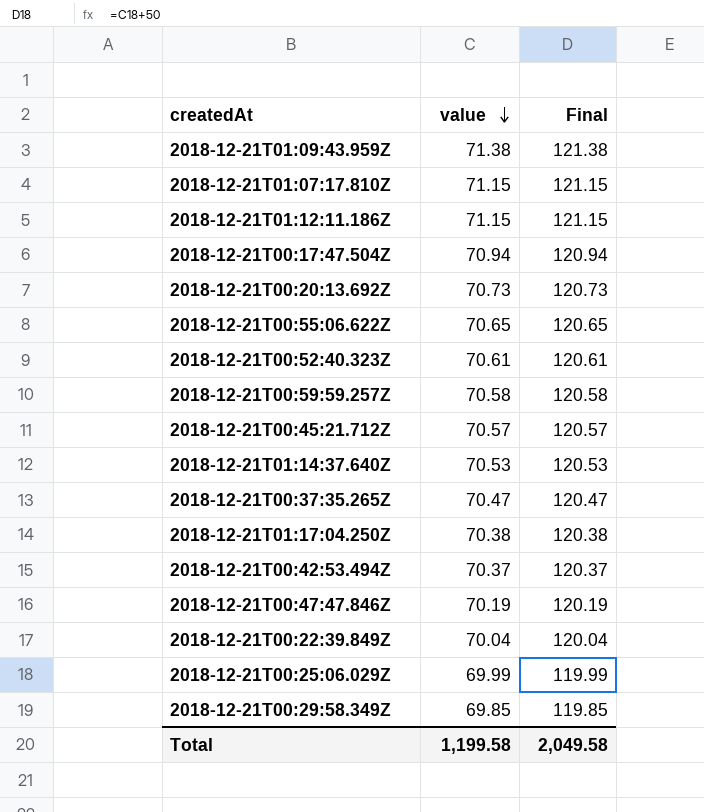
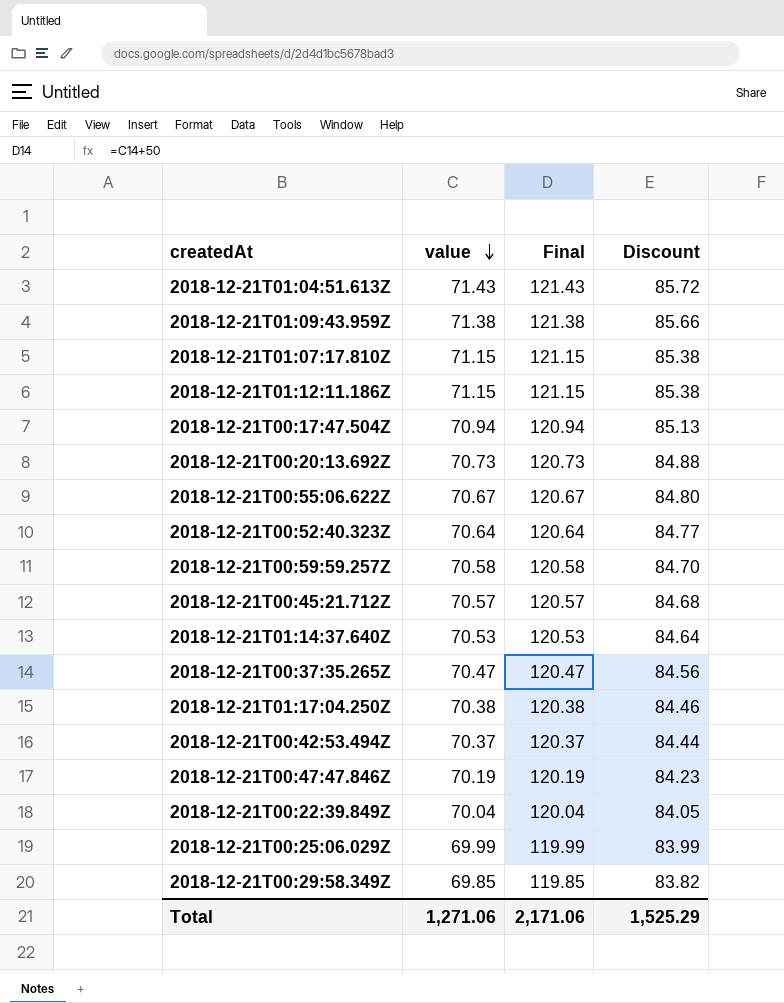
column Discount | formula: none -> [value] * 1.2
row 2018-12-21T01:04:51.613Z: none -> 71.43 | 121.43 | 85.72
2018-12-21T00:55:06.622Z | value: 70.65 -> 70.67
2018-12-21T00:55:06.622Z | Final: 120.65 -> 120.67
2018-12-21T00:52:40.323Z | value: 70.61 -> 70.64
2018-12-21T00:52:40.323Z | Final: 120.61 -> 120.64
Total | value: 1,199.58 -> 1,271.06
Total | Final: 2,049.58 -> 2,171.06

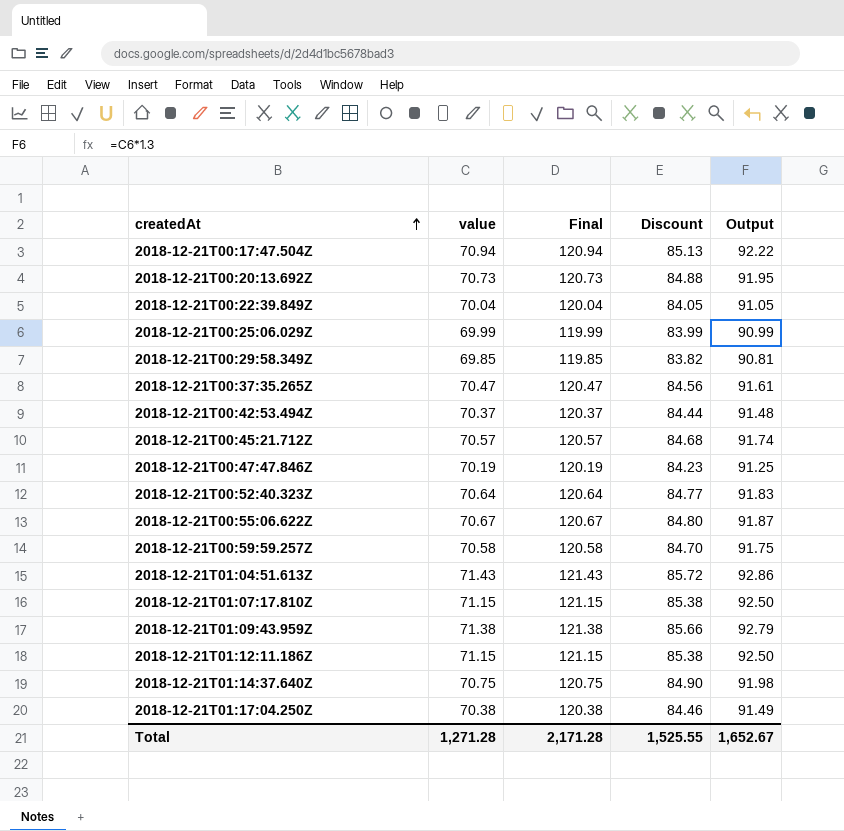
row order: value descending -> createdAt ascending
column Output | formula: none -> [value] * 1.3
2018-12-21T01:14:37.640Z | value: 70.53 -> 70.75
2018-12-21T01:14:37.640Z | Final: 120.53 -> 120.75
2018-12-21T01:14:37.640Z | Discount: 84.64 -> 84.90
Total | value: 1,271.06 -> 1,271.28
Total | Final: 2,171.06 -> 2,171.28
Total | Discount: 1,525.29 -> 1,525.55

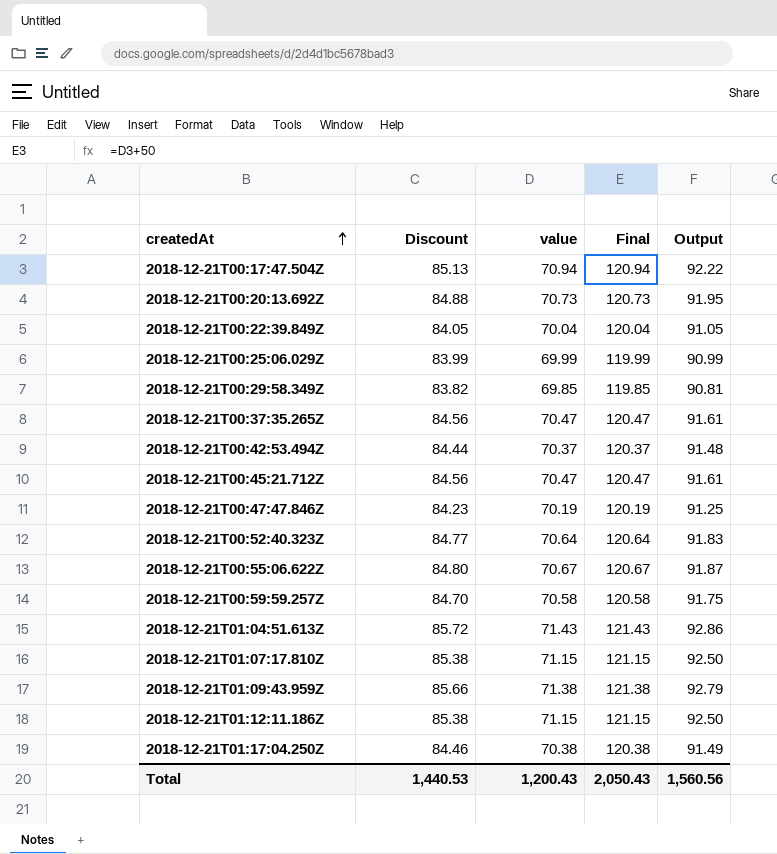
column Discount | position: 4 -> 2
row 2018-12-21T01:14:37.640Z: 70.75 | 120.75 | 84.90 | 91.98 -> none
2018-12-21T00:45:21.712Z | Discount: 84.68 -> 84.56
2018-12-21T00:45:21.712Z | value: 70.57 -> 70.47
2018-12-21T00:45:21.712Z | Final: 120.57 -> 120.47
2018-12-21T00:45:21.712Z | Output: 91.74 -> 91.61
Total | Discount: 1,525.55 -> 1,440.53
Total | value: 1,271.28 -> 1,200.43
Total | Final: 2,171.28 -> 2,050.43
Total | Output: 1,652.67 -> 1,560.56

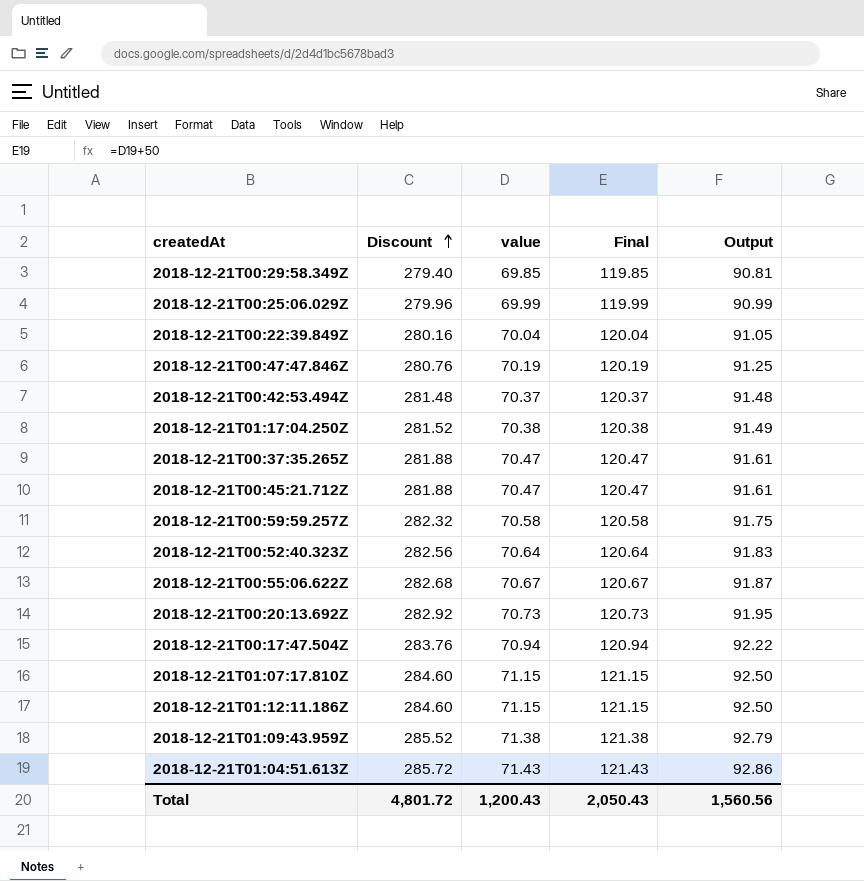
row order: createdAt ascending -> Discount ascending
column Discount | formula: [value] * 1.2 -> [value] * 4
Total | Discount: 1,440.53 -> 4,801.72

